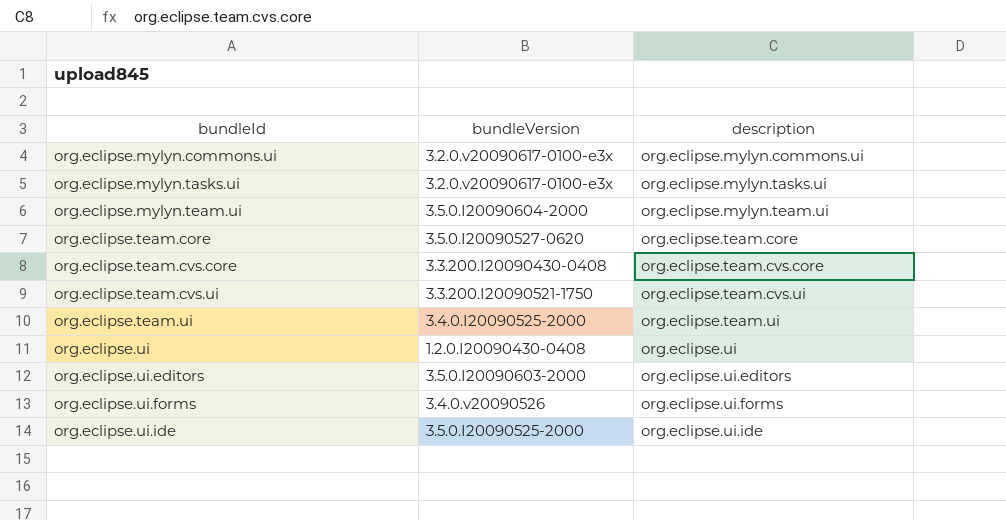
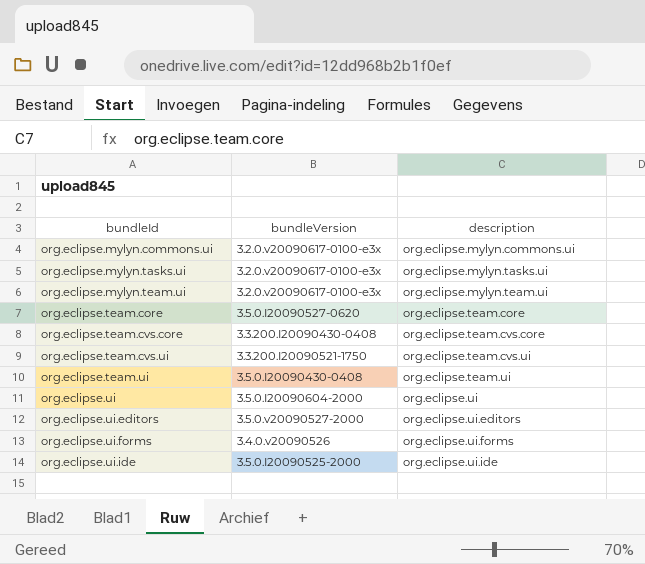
org.eclipse.mylyn.team.ui | bundleVersion: 3.5.0.I20090604-2000 -> 3.2.0.v20090617-0100-e3x
org.eclipse.team.ui | bundleVersion: 3.4.0.I20090525-2000 -> 3.5.0.I20090430-0408
org.eclipse.ui | bundleVersion: 1.2.0.I20090430-0408 -> 3.5.0.I20090604-2000
org.eclipse.ui.editors | bundleVersion: 3.5.0.I20090603-2000 -> 3.5.0.v20090527-2000

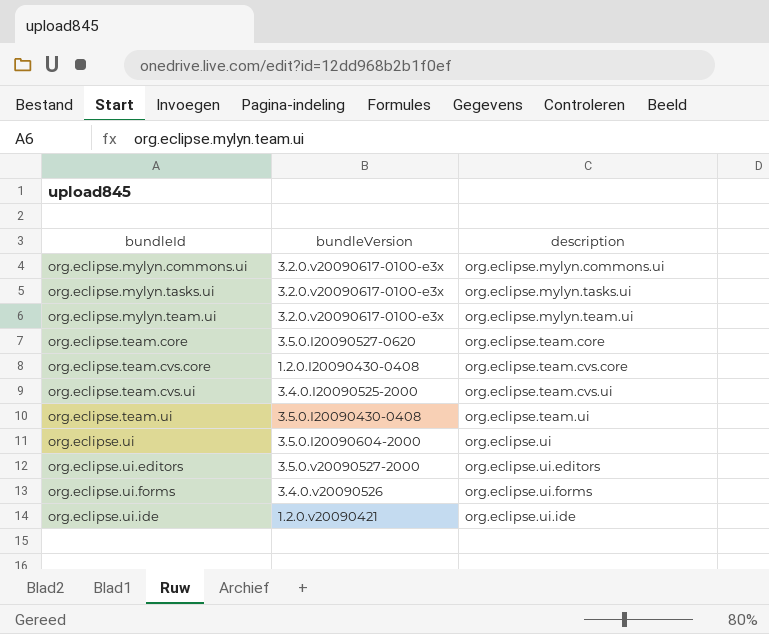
org.eclipse.team.cvs.core | bundleVersion: 3.3.200.I20090430-0408 -> 1.2.0.I20090430-0408
org.eclipse.team.cvs.ui | bundleVersion: 3.3.200.I20090521-1750 -> 3.4.0.I20090525-2000
org.eclipse.ui.ide | bundleVersion: 3.5.0.I20090525-2000 -> 1.2.0.v20090421

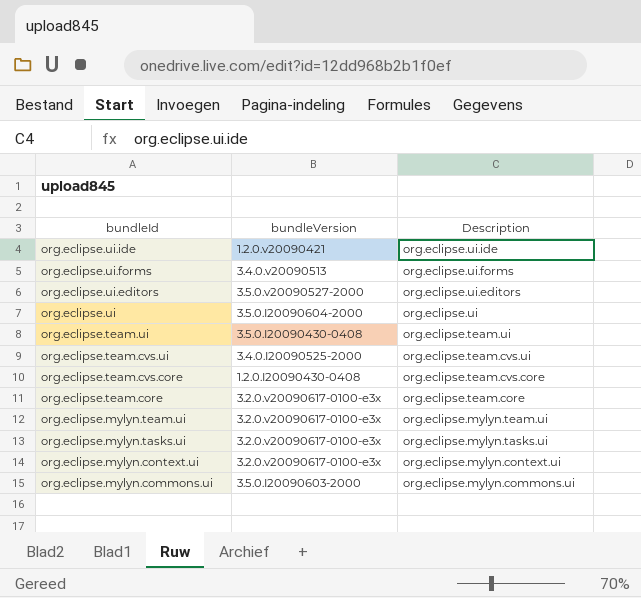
row order: bundleId ascending -> bundleId descending
column name: description -> Description
org.eclipse.ui.forms | bundleVersion: 3.4.0.v20090526 -> 3.4.0.v20090513
org.eclipse.team.core | bundleVersion: 3.5.0.I20090527-0620 -> 3.2.0.v20090617-0100-e3x
row org.eclipse.mylyn.context.ui: none -> 3.2.0.v20090617-0100-e3x | org.eclipse.mylyn.context.ui
org.eclipse.mylyn.commons.ui | bundleVersion: 3.2.0.v20090617-0100-e3x -> 3.5.0.I20090603-2000

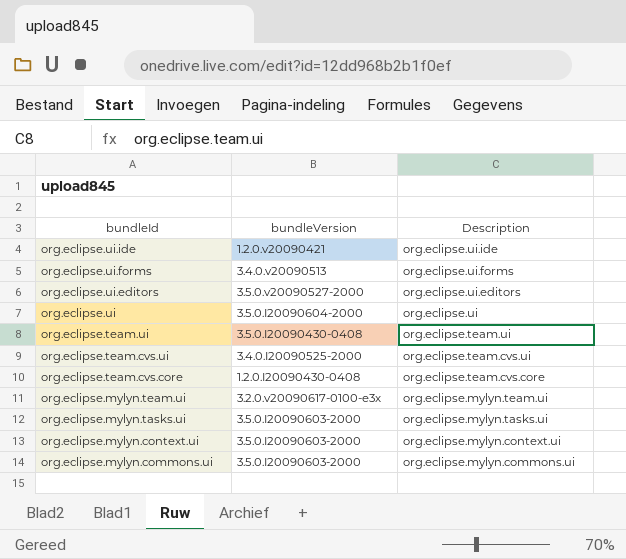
row org.eclipse.team.core: 3.2.0.v20090617-0100-e3x | org.eclipse.team.core -> none
org.eclipse.mylyn.tasks.ui | bundleVersion: 3.2.0.v20090617-0100-e3x -> 3.5.0.I20090603-2000
org.eclipse.mylyn.context.ui | bundleVersion: 3.2.0.v20090617-0100-e3x -> 3.5.0.I20090603-2000

